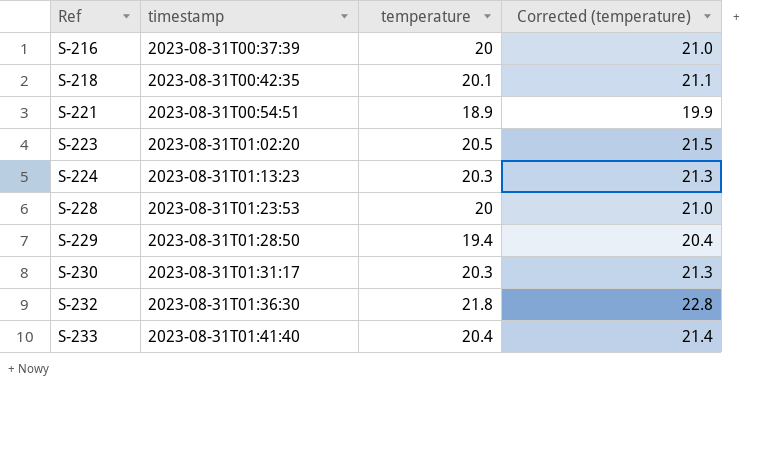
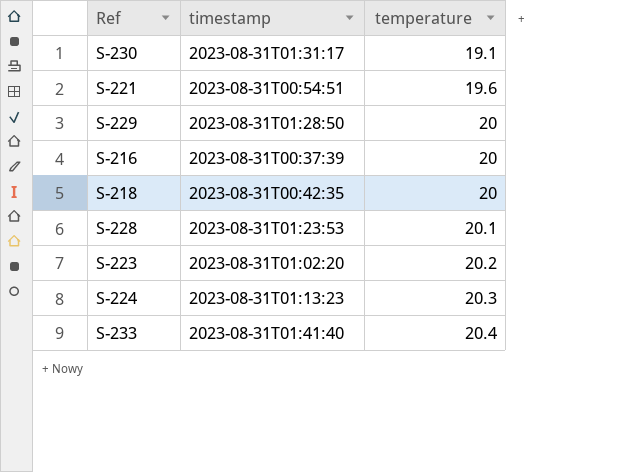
row order: Ref ascending -> temperature ascending
column Corrected (temperature) | formula: [temperature] + 1 -> none
row S-232: 2023-08-31T01:36:30 | 21.8 | 22.8 -> none
S-230 | temperature: 20.3 -> 19.1
S-221 | temperature: 18.9 -> 19.6
S-229 | temperature: 19.4 -> 20
S-218 | temperature: 20.1 -> 20
S-228 | temperature: 20 -> 20.1
S-223 | temperature: 20.5 -> 20.2

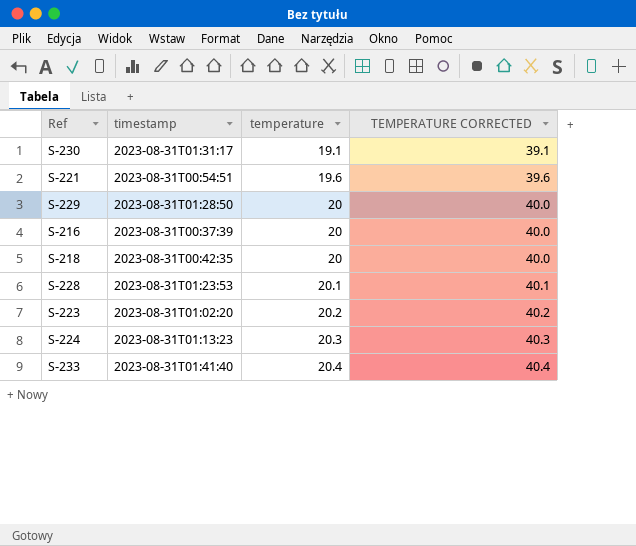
column TEMPERATURE CORRECTED | formula: none -> [temperature] + 20

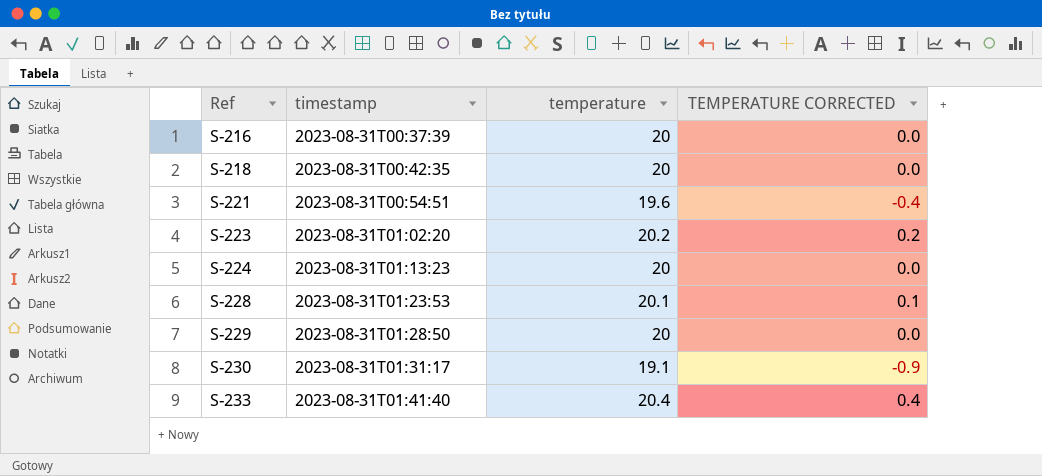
row order: temperature ascending -> Ref ascending
column TEMPERATURE CORRECTED | formula: [temperature] + 20 -> [temperature] - 20
S-224 | temperature: 20.3 -> 20

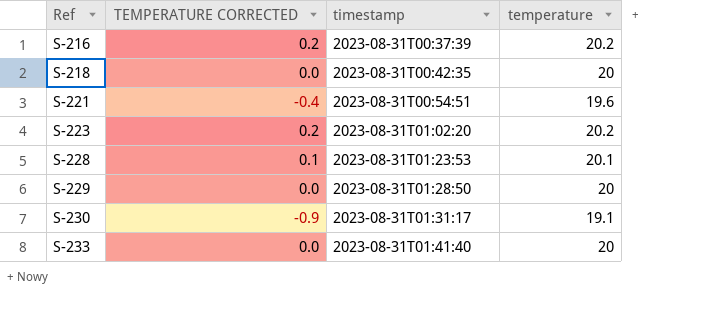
column TEMPERATURE CORRECTED | position: 4 -> 2
row S-224: 2023-08-31T01:13:23 | 20 | 0.0 -> none
S-216 | TEMPERATURE CORRECTED: 0.0 -> 0.2
S-216 | temperature: 20 -> 20.2
S-233 | TEMPERATURE CORRECTED: 0.4 -> 0.0
S-233 | temperature: 20.4 -> 20

